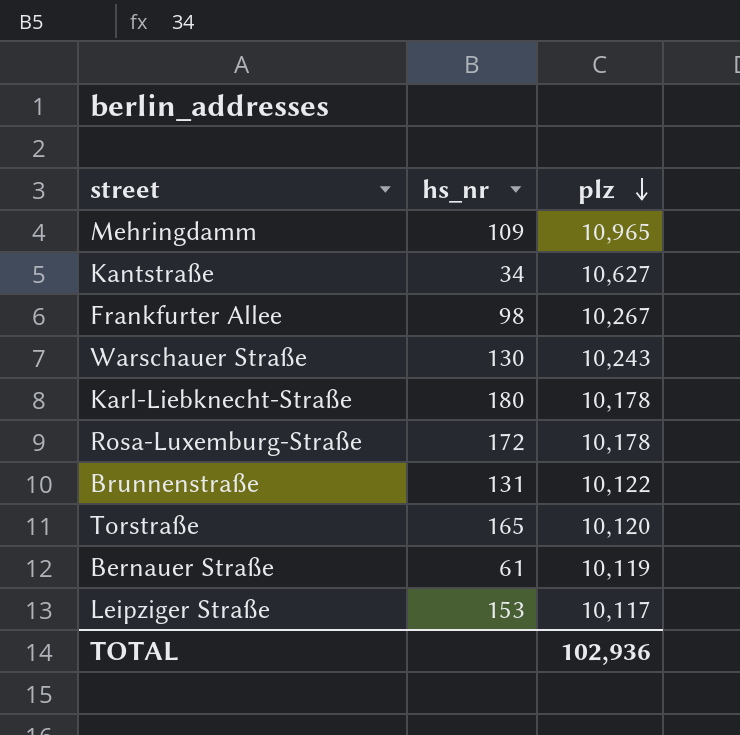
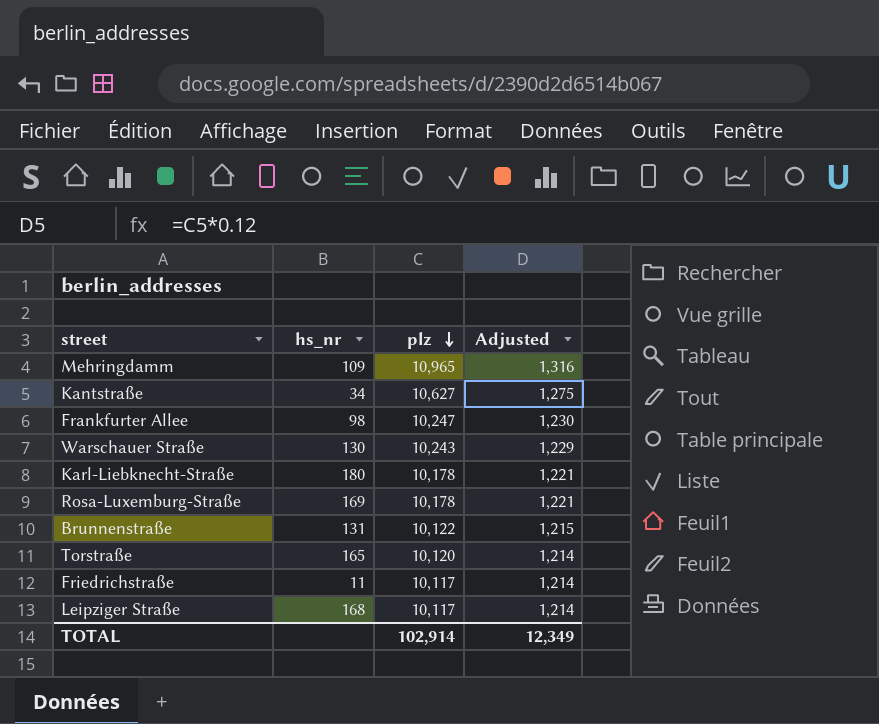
column Adjusted | formula: none -> [plz] * 0.12
row Bernauer Straße: 61 | 10,119 -> none
Frankfurter Allee | plz: 10,267 -> 10,247
Rosa-Luxemburg-Straße | hs_nr: 172 -> 169
row Friedrichstraße: none -> 11 | 10,117 | 1,214
Leipziger Straße | hs_nr: 153 -> 168
TOTAL | plz: 102,936 -> 102,914

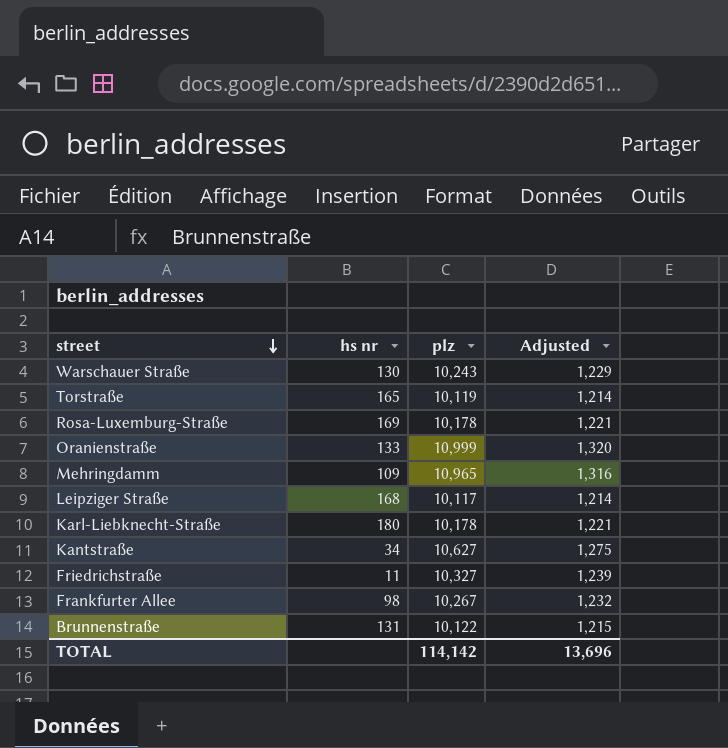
row order: plz descending -> street descending
column name: hs_nr -> hs nr
Torstraße | plz: 10,120 -> 10,119
row Oranienstraße: none -> 133 | 10,999 | 1,320
Friedrichstraße | plz: 10,117 -> 10,327
Friedrichstraße | Adjusted: 1,214 -> 1,239
Frankfurter Allee | plz: 10,247 -> 10,267
Frankfurter Allee | Adjusted: 1,230 -> 1,232
TOTAL | plz: 102,914 -> 114,142
TOTAL | Adjusted: 12,349 -> 13,696

